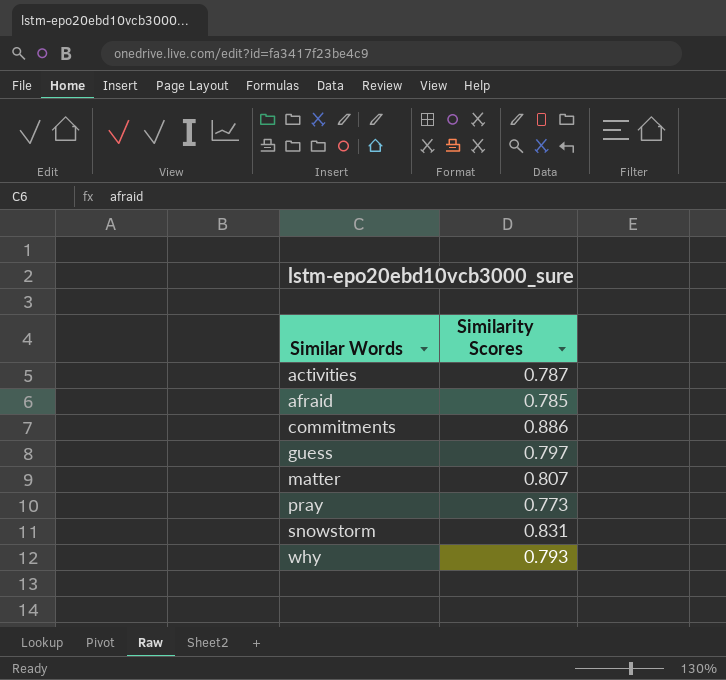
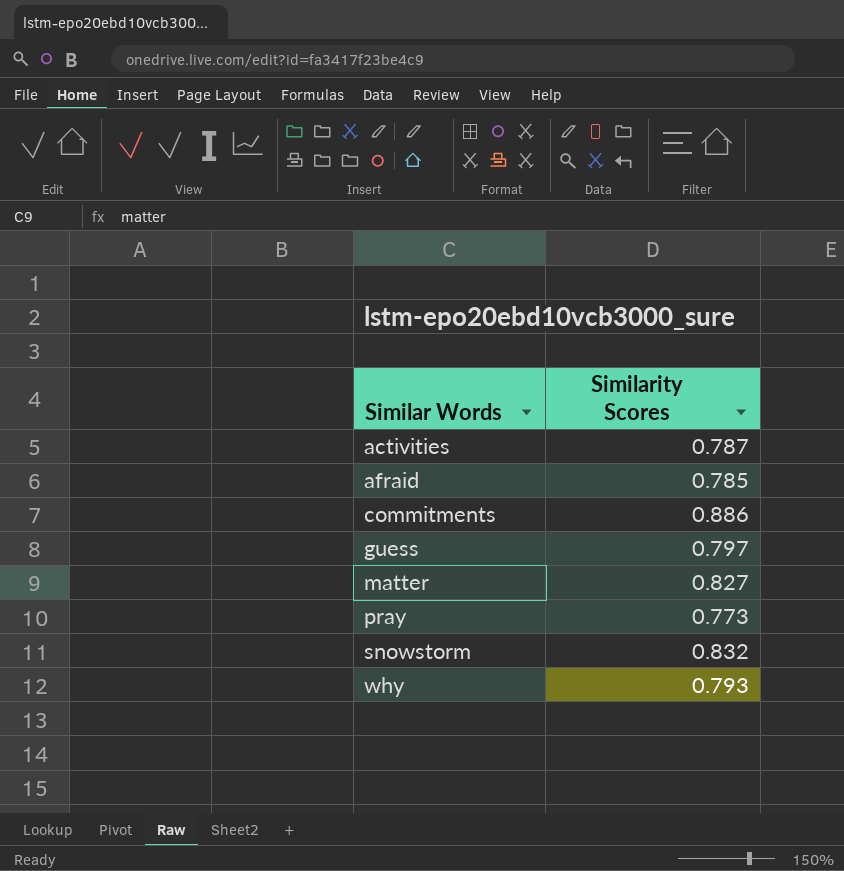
matter | Similarity Scores: 0.807 -> 0.827
snowstorm | Similarity Scores: 0.831 -> 0.832

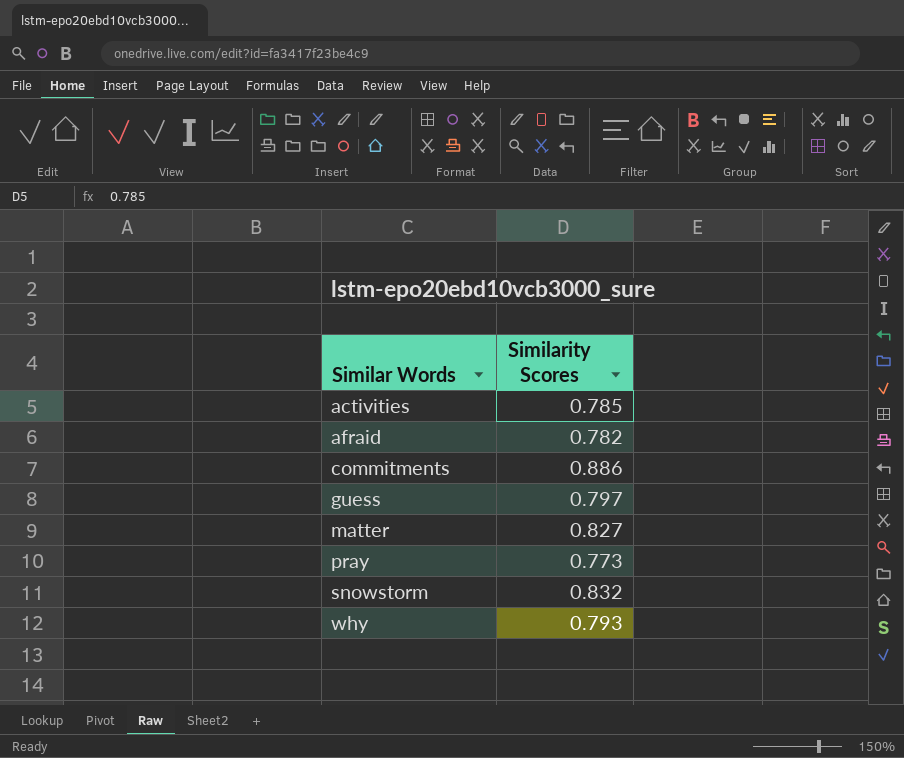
activities | Similarity Scores: 0.787 -> 0.785
afraid | Similarity Scores: 0.785 -> 0.782

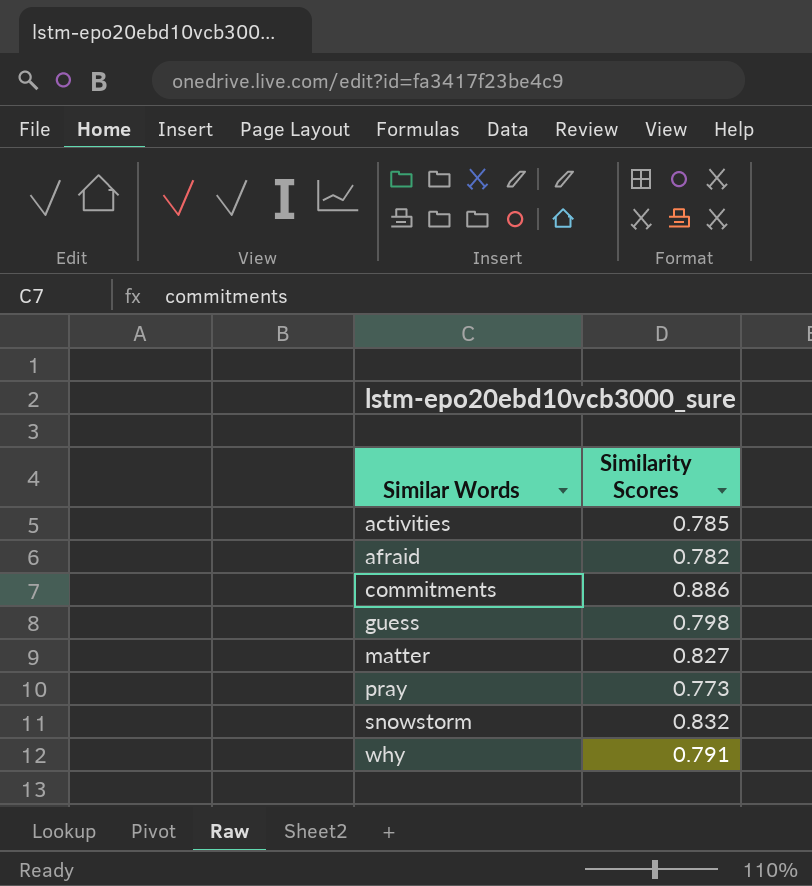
guess | Similarity Scores: 0.797 -> 0.798
why | Similarity Scores: 0.793 -> 0.791

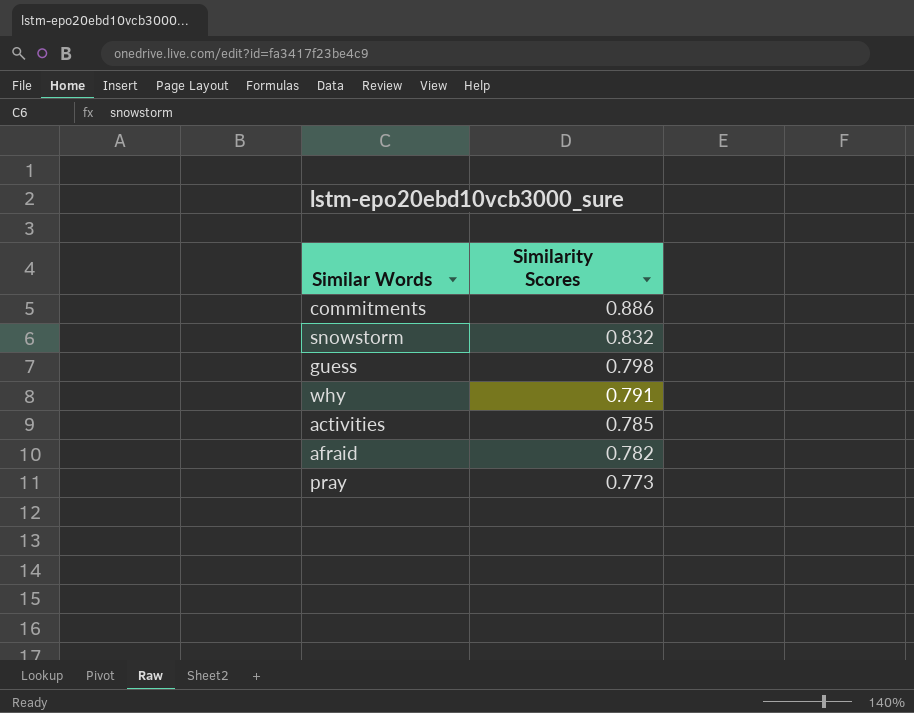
row order: Similar Words ascending -> Similarity Scores descending
row matter: 0.827 -> none

